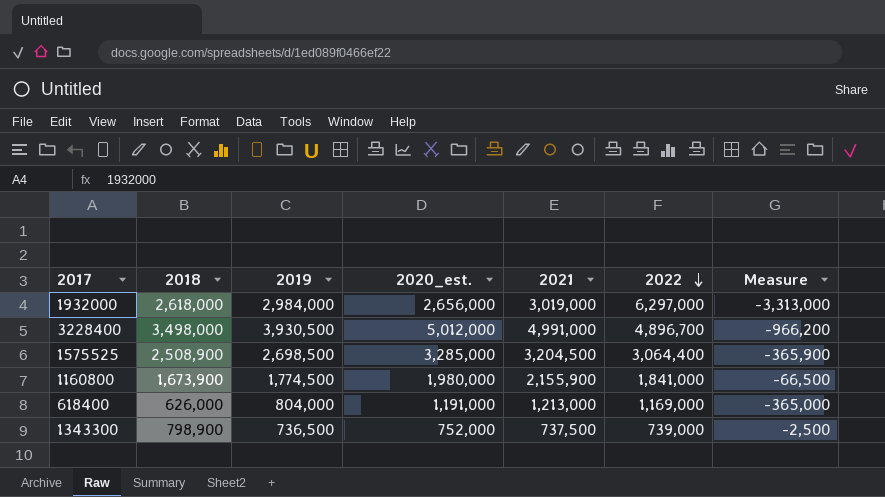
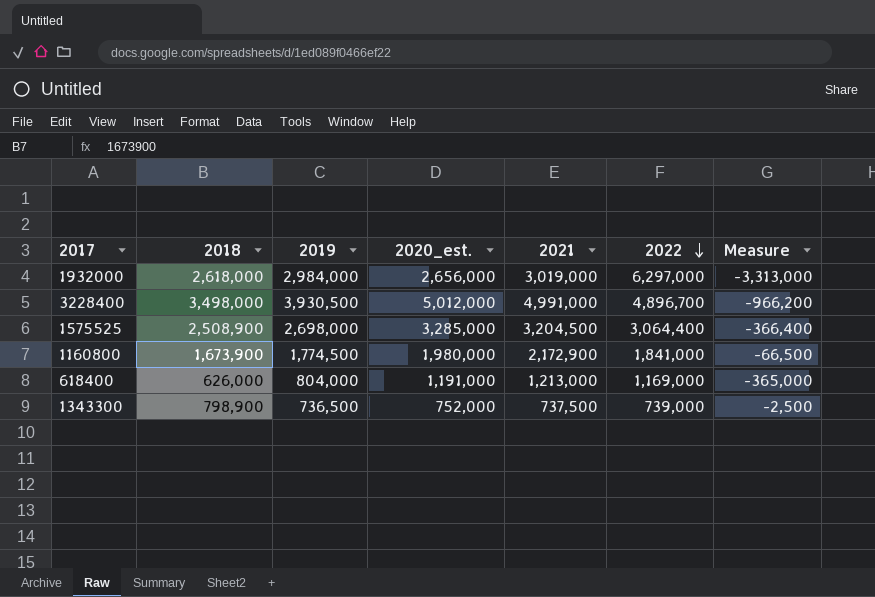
1575525 | 2019: 2,698,500 -> 2,698,000
1575525 | Measure: -365,900 -> -366,400
1160800 | 2021: 2,155,900 -> 2,172,900

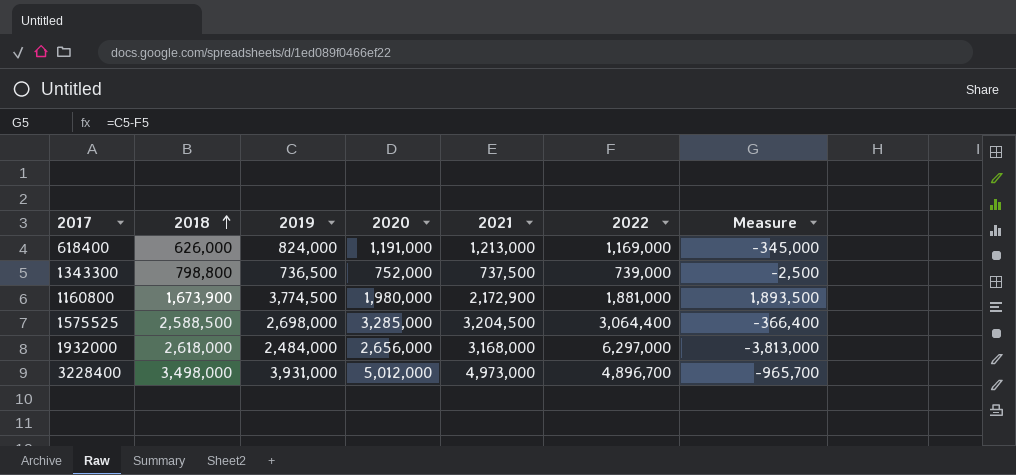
row order: 2022 descending -> 2018 ascending
column name: 2020_est. -> 2020
618400 | 2019: 804,000 -> 824,000
618400 | Measure: -365,000 -> -345,000
1343300 | 2018: 798,900 -> 798,800
1160800 | 2019: 1,774,500 -> 3,774,500
1160800 | 2022: 1,841,000 -> 1,881,000
1160800 | Measure: -66,500 -> 1,893,500
1575525 | 2018: 2,508,900 -> 2,588,500
1932000 | 2019: 2,984,000 -> 2,484,000
1932000 | 2021: 3,019,000 -> 3,168,000
1932000 | Measure: -3,313,000 -> -3,813,000
3228400 | 2019: 3,930,500 -> 3,931,000
3228400 | 2021: 4,991,000 -> 4,973,000
3228400 | Measure: -966,200 -> -965,700

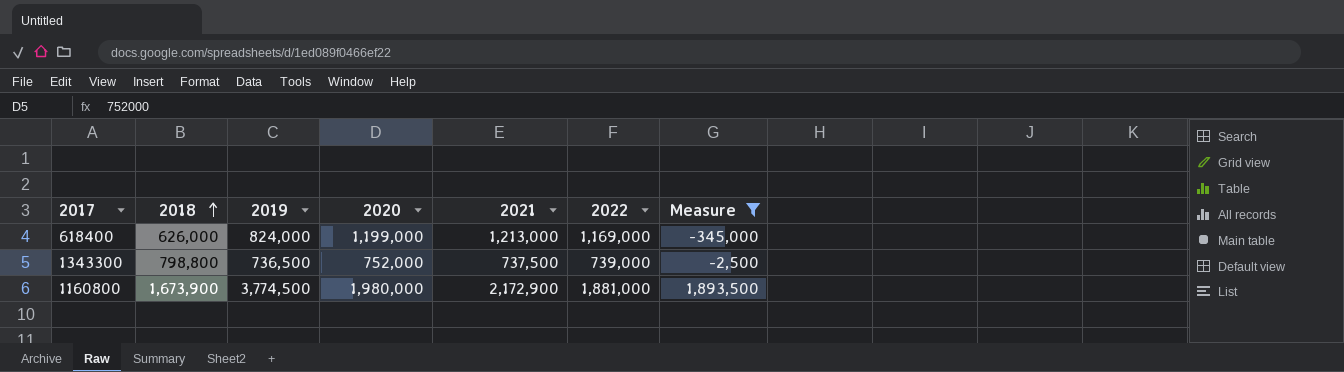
filter: none -> Measure >= -345,000
618400 | 2020: 1,191,000 -> 1,199,000

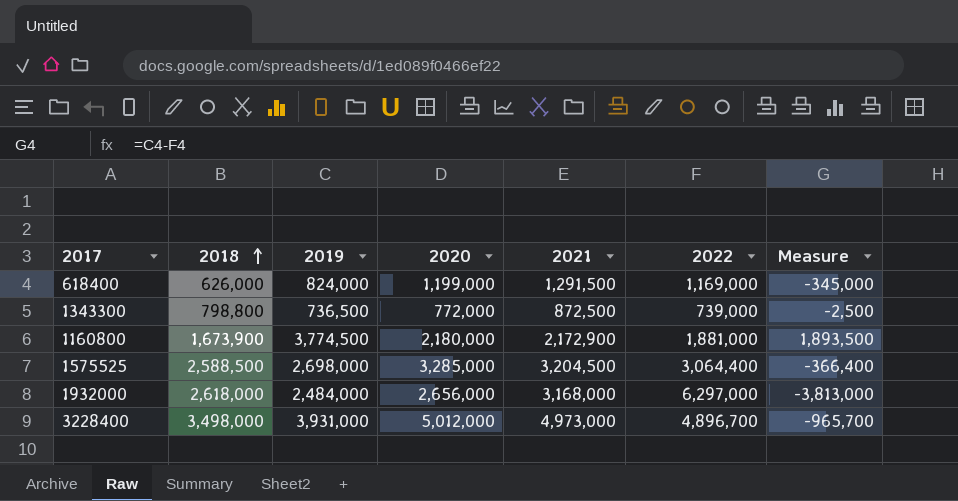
filter: Measure >= -345,000 -> none
618400 | 2021: 1,213,000 -> 1,291,500
1343300 | 2020: 752,000 -> 772,000
1343300 | 2021: 737,500 -> 872,500
1160800 | 2020: 1,980,000 -> 2,180,000

